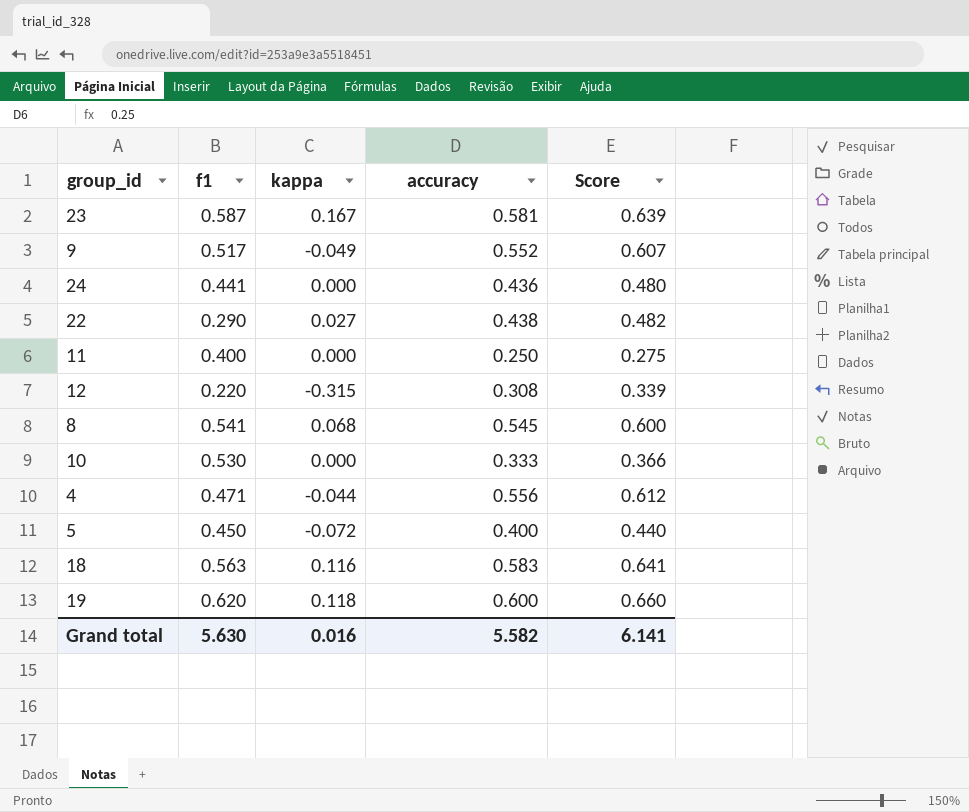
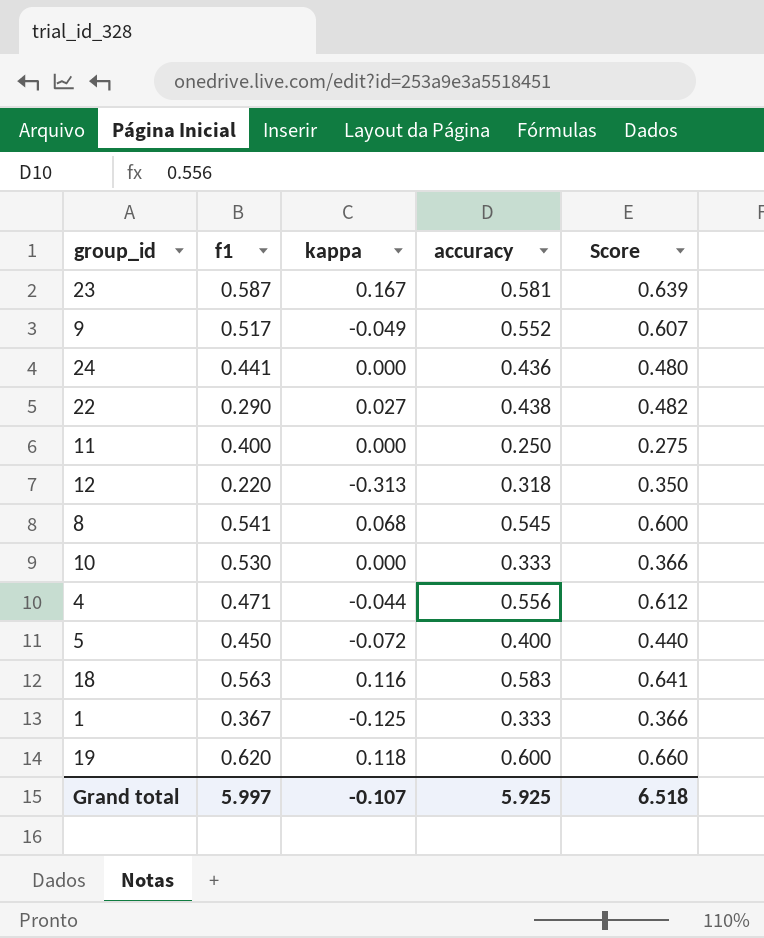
12 | kappa: -0.315 -> -0.313
12 | accuracy: 0.308 -> 0.318
12 | Score: 0.339 -> 0.350
row 1: none -> 0.367 | -0.125 | 0.333 | 0.366
Grand total | f1: 5.630 -> 5.997
Grand total | kappa: 0.016 -> -0.107
Grand total | accuracy: 5.582 -> 5.925
Grand total | Score: 6.141 -> 6.518

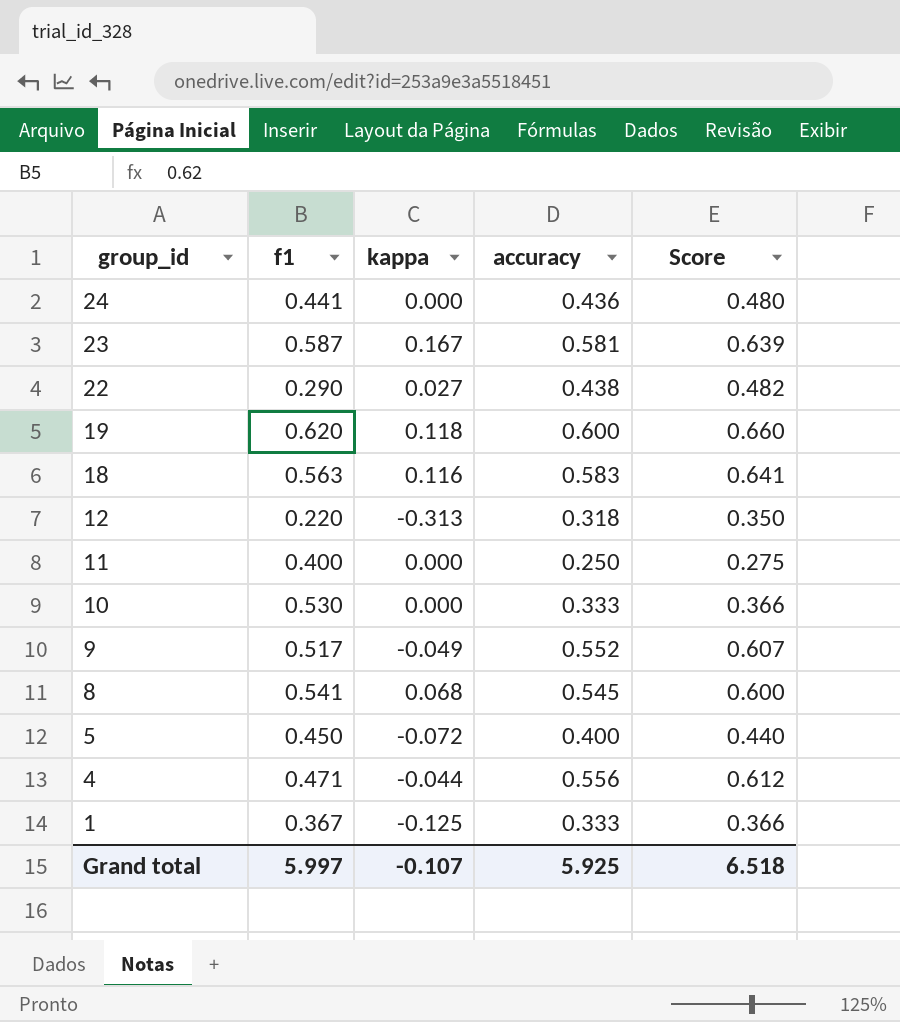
row order: none -> group_id descending

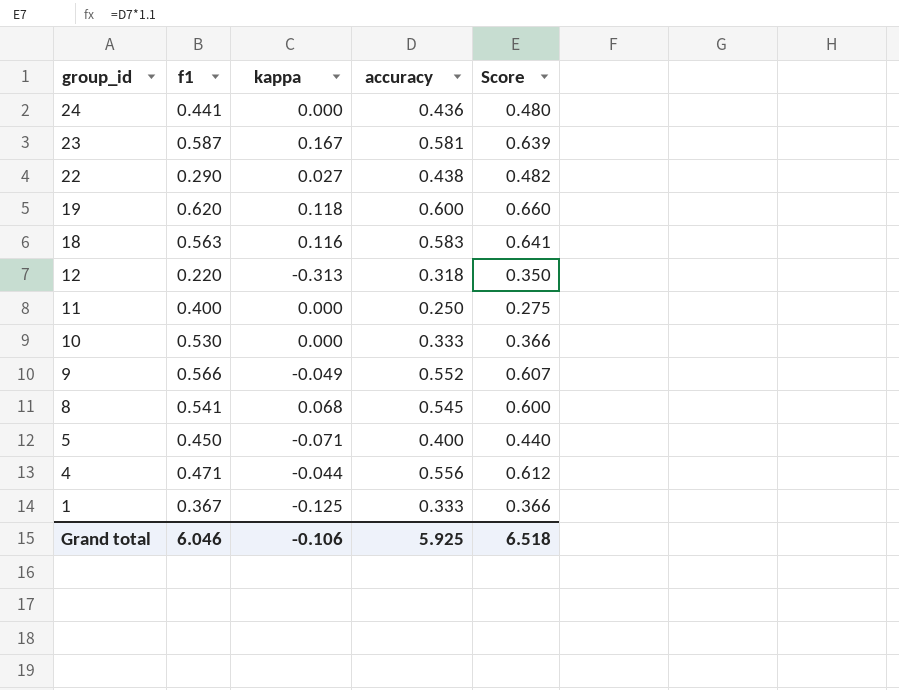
9 | f1: 0.517 -> 0.566
5 | kappa: -0.072 -> -0.071
Grand total | f1: 5.997 -> 6.046
Grand total | kappa: -0.107 -> -0.106

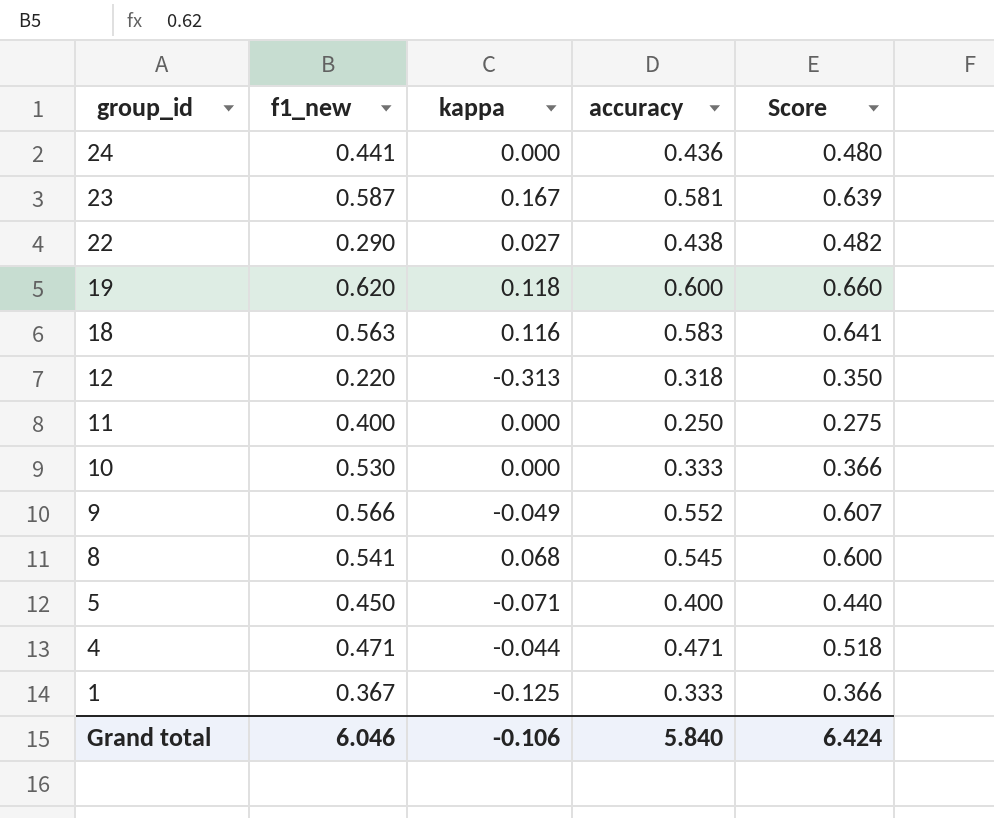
column name: f1 -> f1_new
4 | accuracy: 0.556 -> 0.471
4 | Score: 0.612 -> 0.518
Grand total | accuracy: 5.925 -> 5.840
Grand total | Score: 6.518 -> 6.424

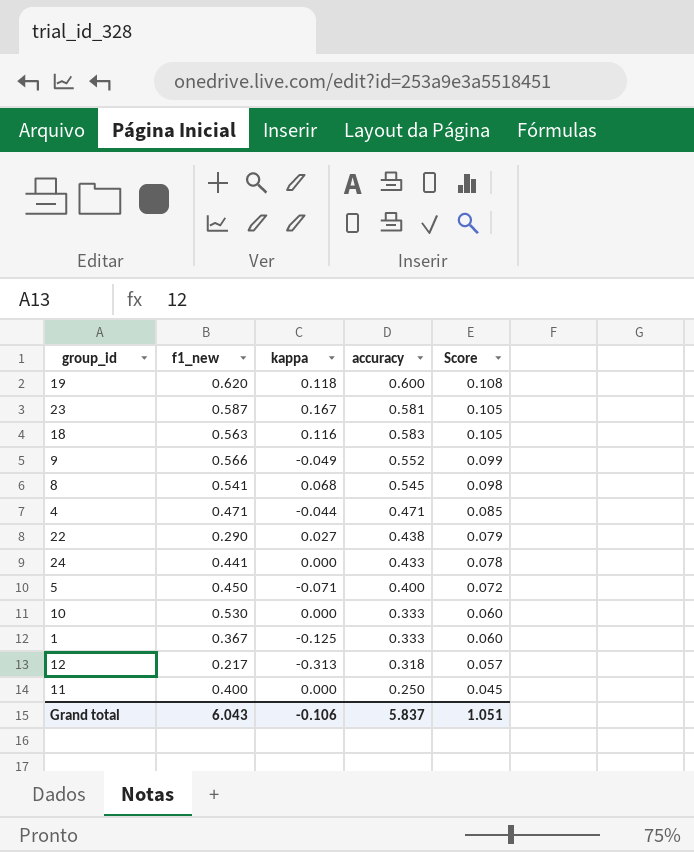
row order: group_id descending -> Score descending
column Score | formula: [accuracy] * 1.1 -> [accuracy] * 0.18
24 | accuracy: 0.436 -> 0.433
12 | f1_new: 0.220 -> 0.217
Grand total | f1_new: 6.046 -> 6.043
Grand total | accuracy: 5.840 -> 5.837
Grand total | Score: 6.424 -> 1.051

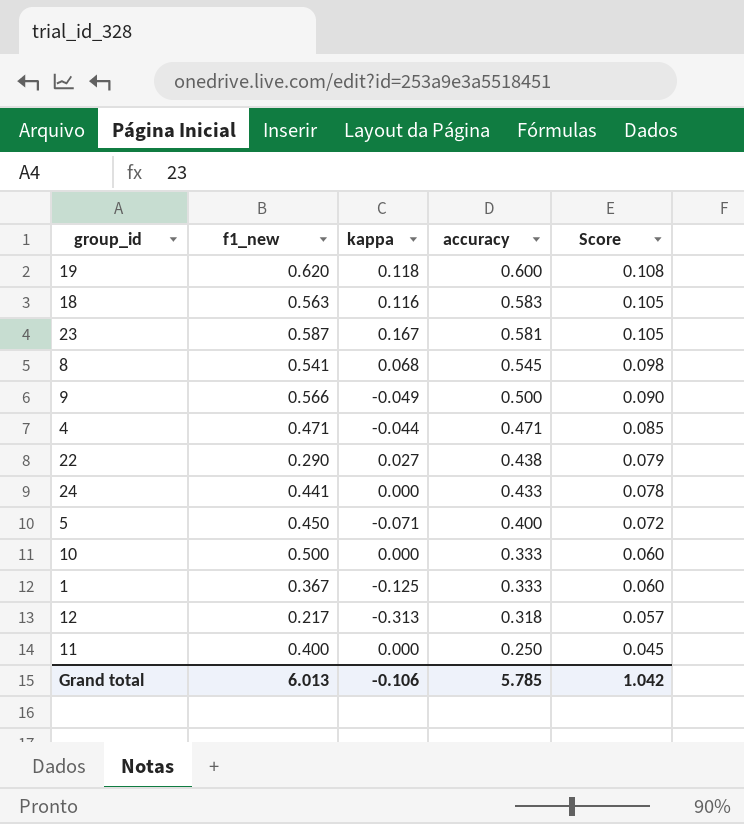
row order: Score descending -> accuracy descending
9 | accuracy: 0.552 -> 0.500
9 | Score: 0.099 -> 0.090
10 | f1_new: 0.530 -> 0.500
Grand total | f1_new: 6.043 -> 6.013
Grand total | accuracy: 5.837 -> 5.785
Grand total | Score: 1.051 -> 1.042

